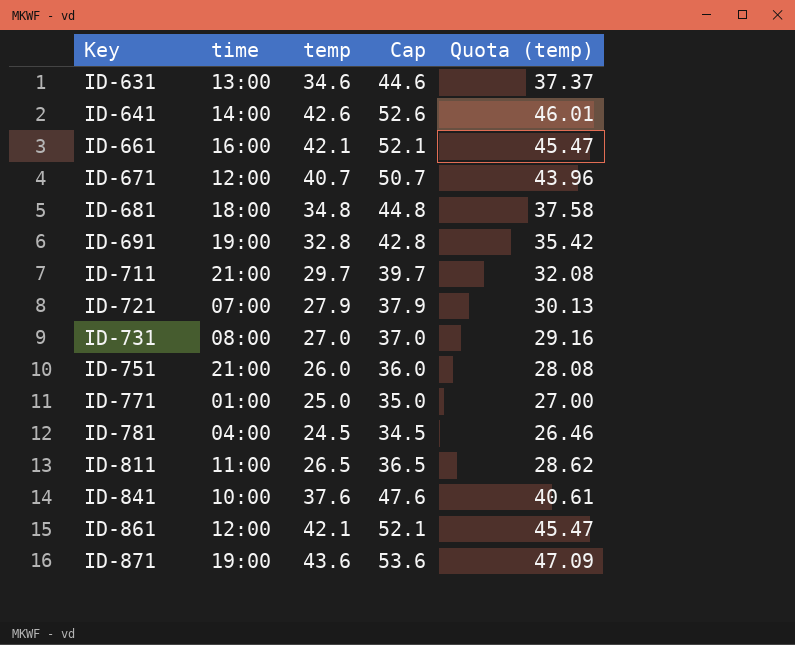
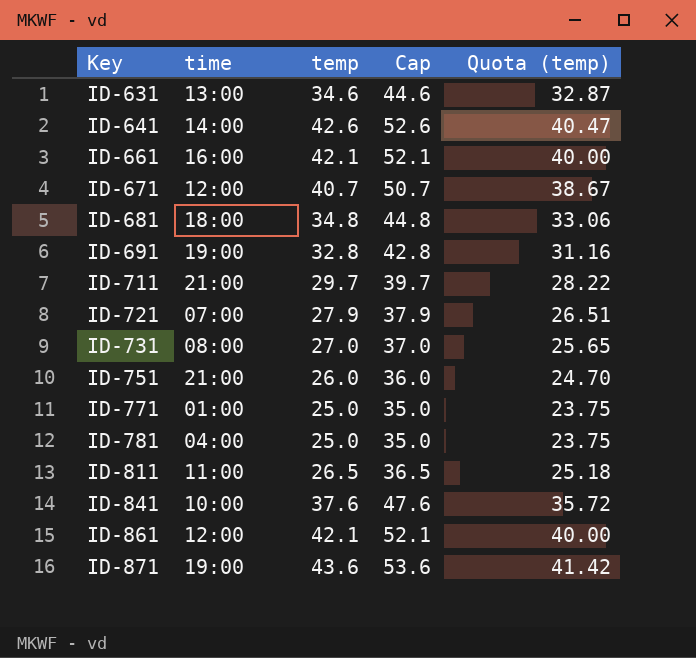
column Quota (temp) | formula: [temp] * 1.08 -> [temp] * 0.95
ID-781 | temp: 24.5 -> 25.0
ID-781 | Cap: 34.5 -> 35.0

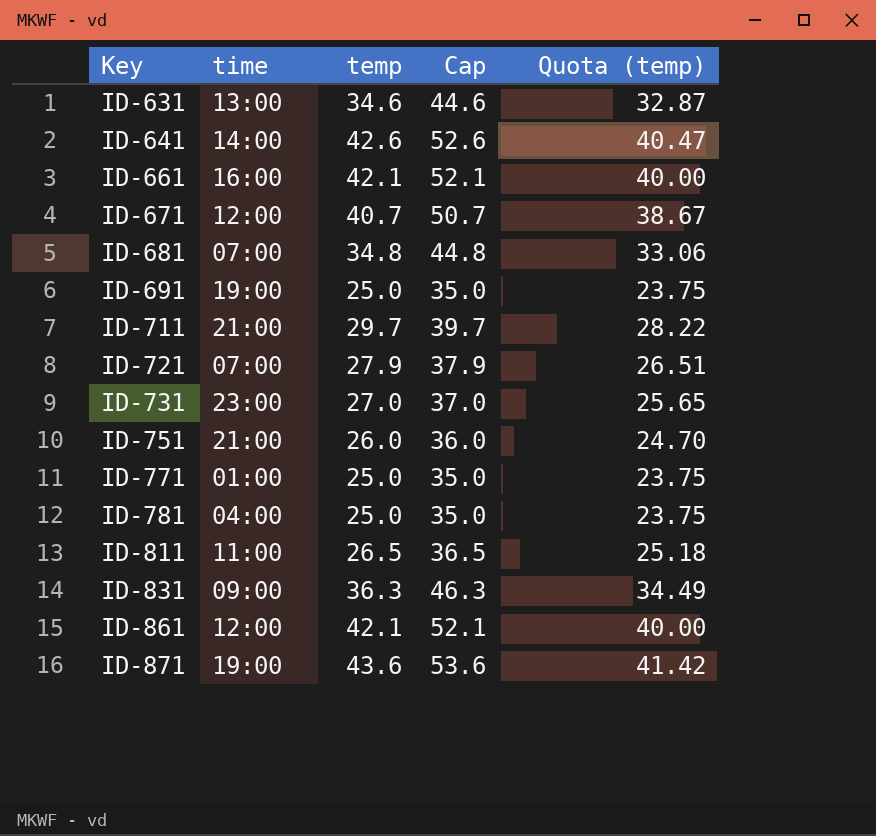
row ID-841: 10:00 | 37.6 | 47.6 | 35.72 -> none
ID-681 | time: 18:00 -> 07:00
ID-691 | temp: 32.8 -> 25.0
ID-691 | Cap: 42.8 -> 35.0
ID-691 | Quota (temp): 31.16 -> 23.75
ID-731 | time: 08:00 -> 23:00
row ID-831: none -> 09:00 | 36.3 | 46.3 | 34.49

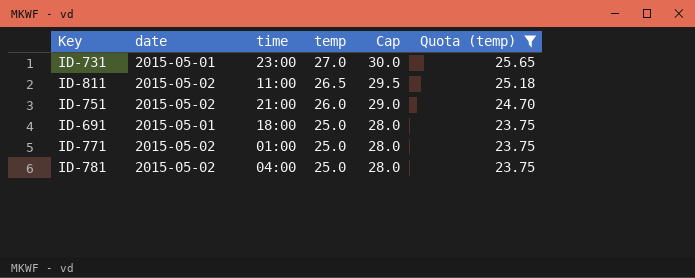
filter: none -> Quota (temp) <= 25.65
row order: Key ascending -> temp descending
column date | position: none -> 2
column Cap | formula: [temp] + 10 -> [temp] + 3
ID-691 | time: 19:00 -> 18:00

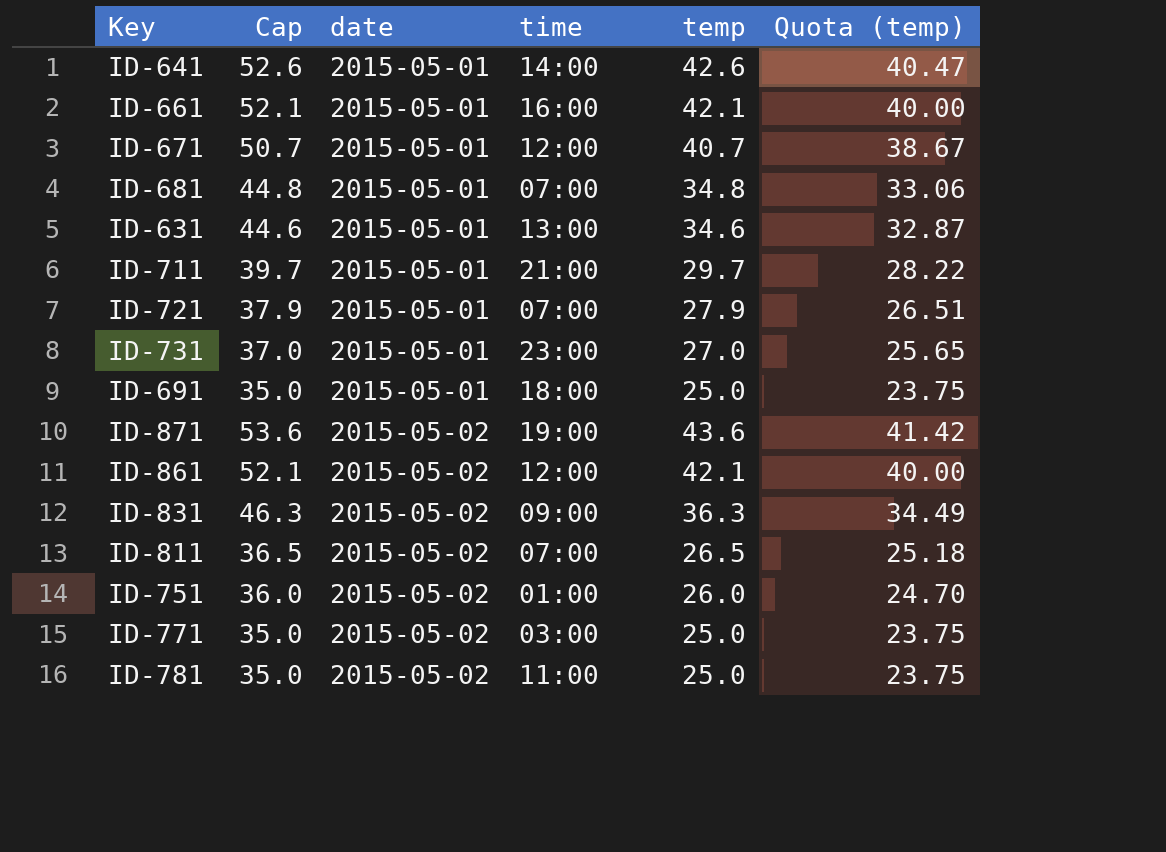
filter: Quota (temp) <= 25.65 -> none
row order: temp descending -> date ascending
column Cap | formula: [temp] + 3 -> [temp] + 10
column Cap | position: 5 -> 2
ID-811 | time: 11:00 -> 07:00
ID-751 | time: 21:00 -> 01:00
ID-771 | time: 01:00 -> 03:00
ID-781 | time: 04:00 -> 11:00

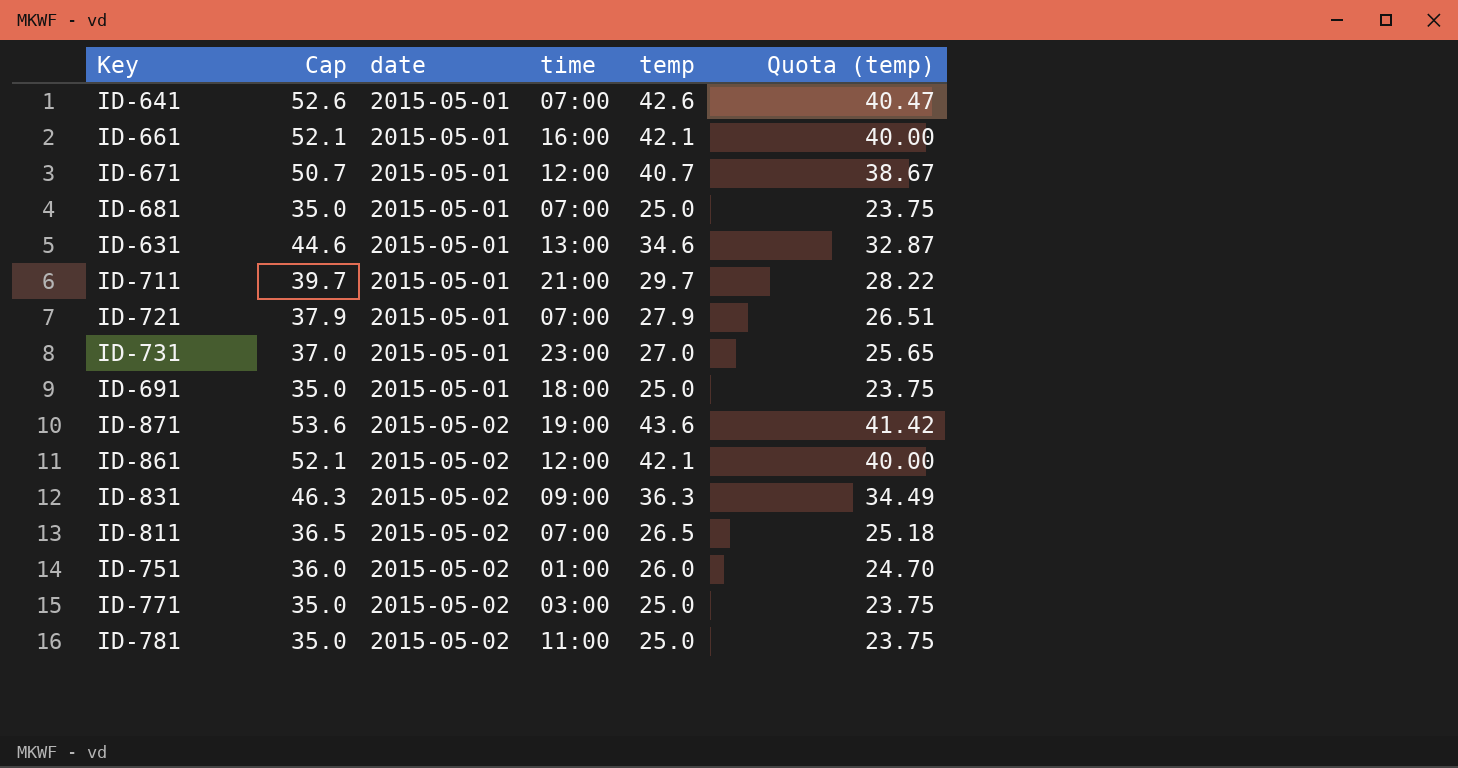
ID-641 | time: 14:00 -> 07:00
ID-681 | Cap: 44.8 -> 35.0
ID-681 | temp: 34.8 -> 25.0
ID-681 | Quota (temp): 33.06 -> 23.75

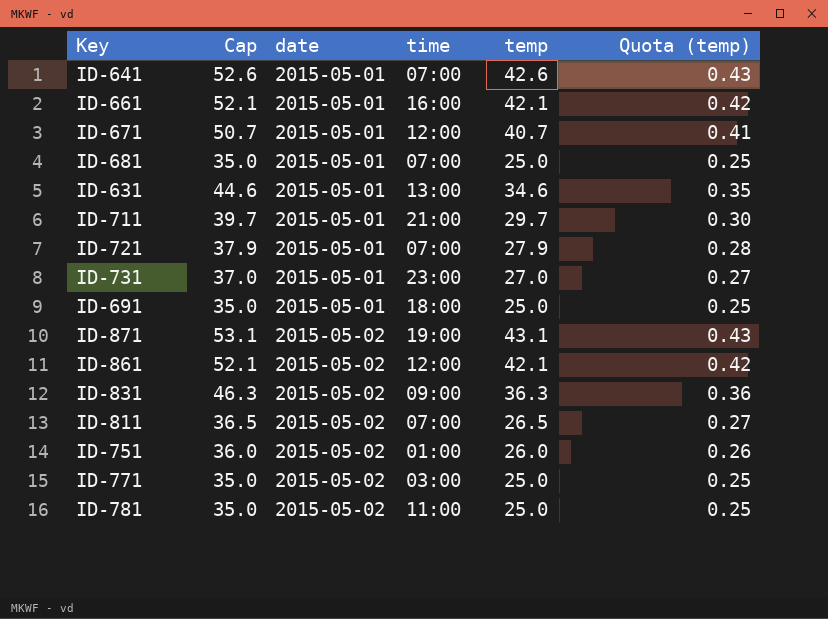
column Quota (temp) | formula: [temp] * 0.95 -> [temp] * 0.01
ID-871 | Cap: 53.6 -> 53.1
ID-871 | temp: 43.6 -> 43.1

